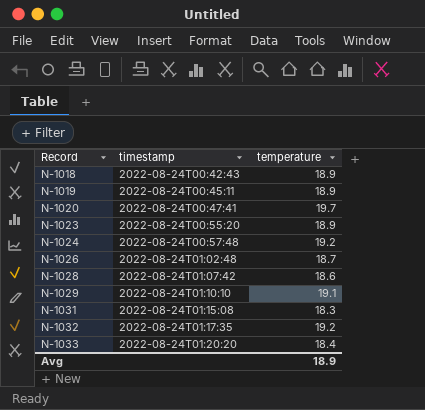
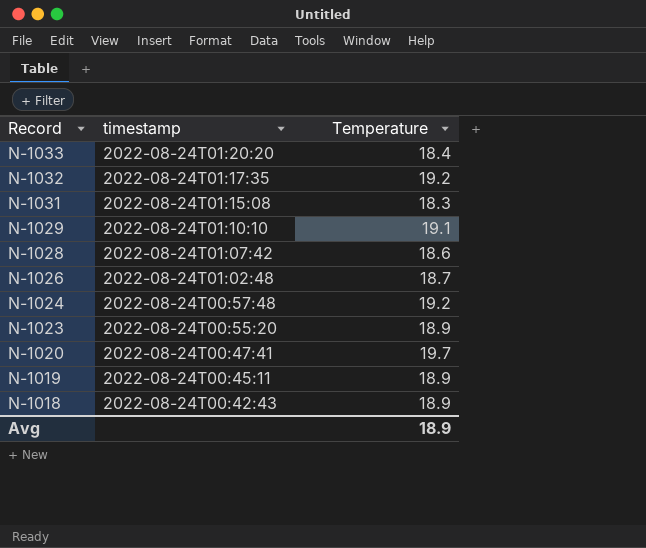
row order: Record ascending -> Record descending
column name: temperature -> Temperature

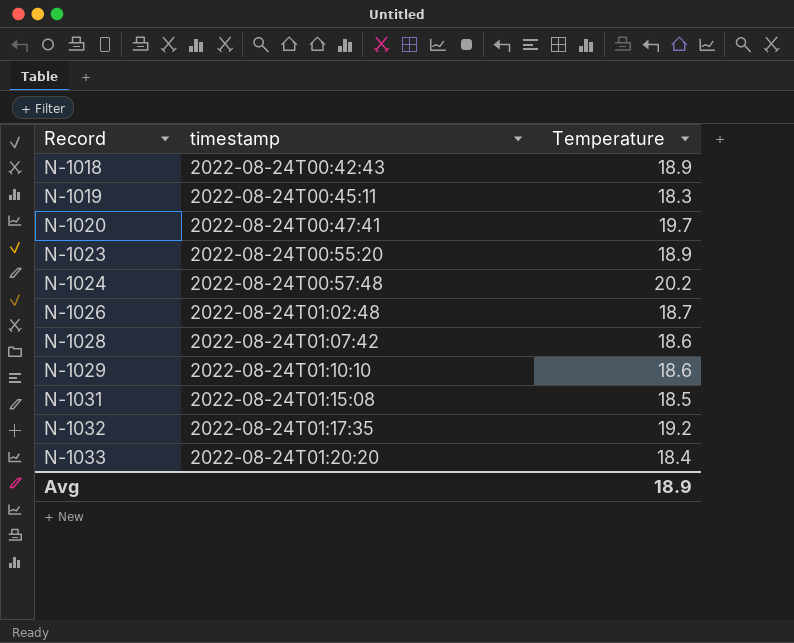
row order: Record descending -> Record ascending
N-1019 | Temperature: 18.9 -> 18.3
N-1024 | Temperature: 19.2 -> 20.2
N-1029 | Temperature: 19.1 -> 18.6
N-1031 | Temperature: 18.3 -> 18.5

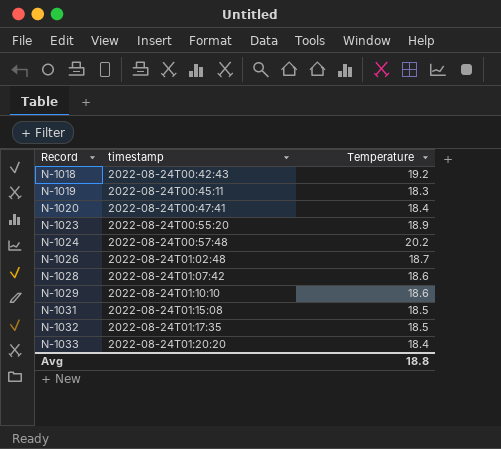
N-1018 | Temperature: 18.9 -> 19.2
N-1020 | Temperature: 19.7 -> 18.4
N-1032 | Temperature: 19.2 -> 18.5
Avg | Temperature: 18.9 -> 18.8

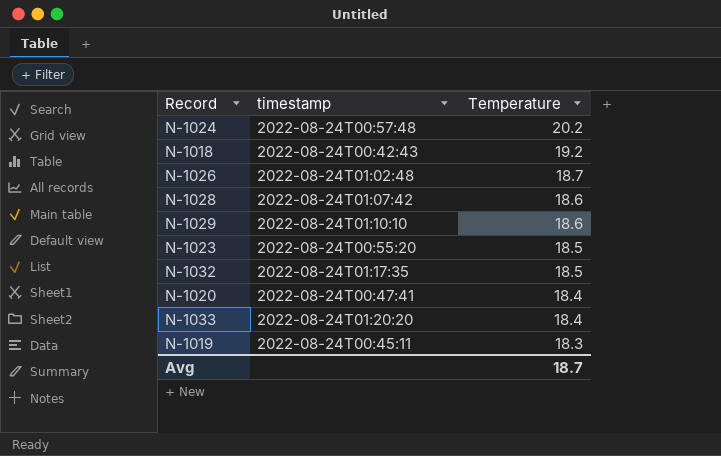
row order: Record ascending -> Temperature descending
row N-1031: 2022-08-24T01:15:08 | 18.5 -> none
N-1023 | Temperature: 18.9 -> 18.5
Avg | Temperature: 18.8 -> 18.7

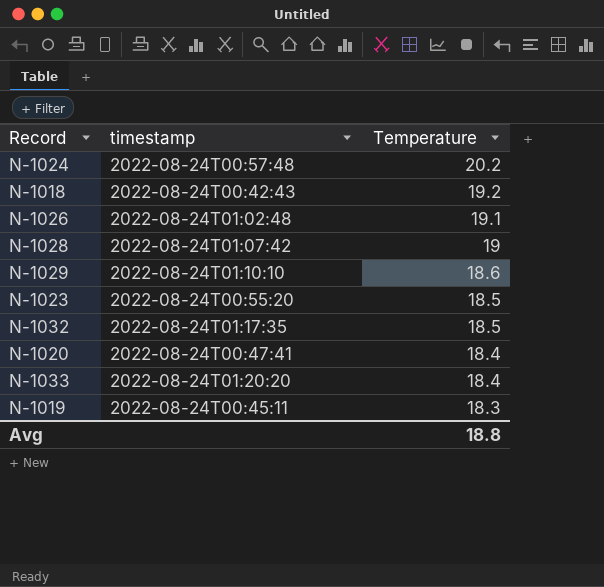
N-1026 | Temperature: 18.7 -> 19.1
N-1028 | Temperature: 18.6 -> 19
Avg | Temperature: 18.7 -> 18.8

